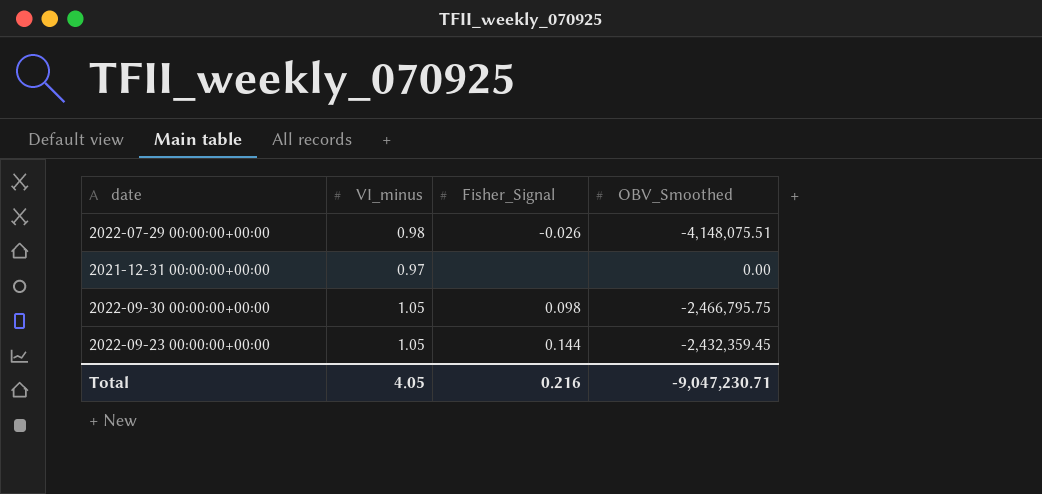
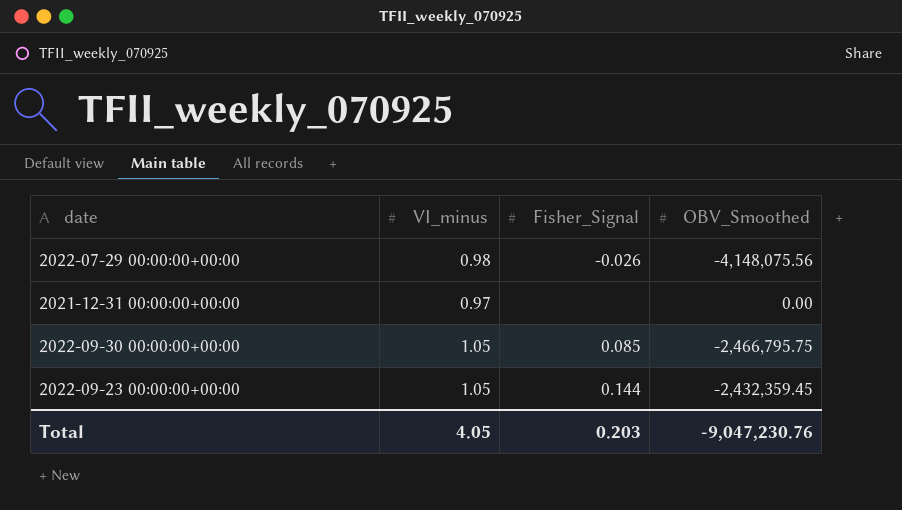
2022-07-29 00:00:00+00:00 | OBV_Smoothed: -4,148,075.51 -> -4,148,075.56
2022-09-30 00:00:00+00:00 | Fisher_Signal: 0.098 -> 0.085
Total | Fisher_Signal: 0.216 -> 0.203
Total | OBV_Smoothed: -9,047,230.71 -> -9,047,230.76

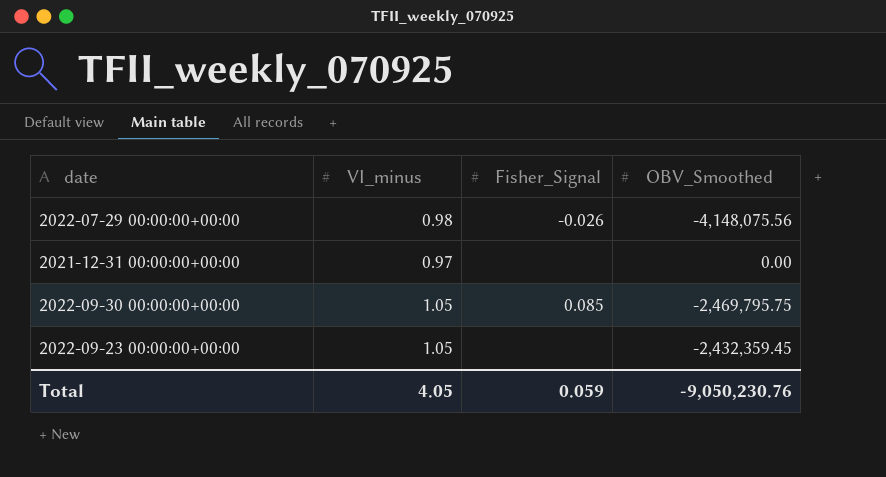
2022-09-30 00:00:00+00:00 | OBV_Smoothed: -2,466,795.75 -> -2,469,795.75
2022-09-23 00:00:00+00:00 | Fisher_Signal: 0.144 -> none
Total | Fisher_Signal: 0.203 -> 0.059
Total | OBV_Smoothed: -9,047,230.76 -> -9,050,230.76

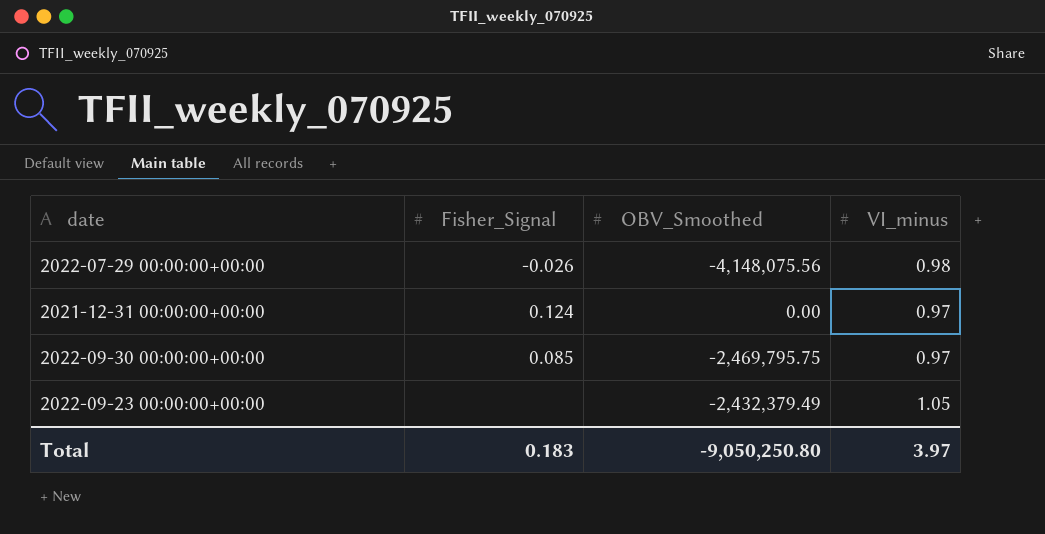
column VI_minus | position: 2 -> 4
2021-12-31 00:00:00+00:00 | Fisher_Signal: none -> 0.124
2022-09-30 00:00:00+00:00 | VI_minus: 1.05 -> 0.97
2022-09-23 00:00:00+00:00 | OBV_Smoothed: -2,432,359.45 -> -2,432,379.49
Total | Fisher_Signal: 0.059 -> 0.183
Total | OBV_Smoothed: -9,050,230.76 -> -9,050,250.80
Total | VI_minus: 4.05 -> 3.97

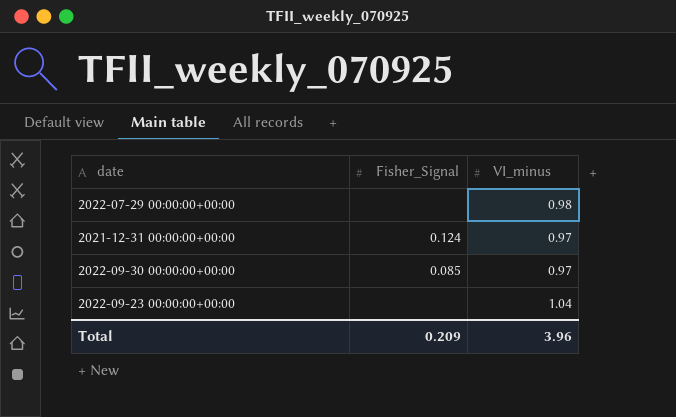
column OBV_Smoothed | position: 3 -> none
2022-07-29 00:00:00+00:00 | Fisher_Signal: -0.026 -> none
2022-09-23 00:00:00+00:00 | VI_minus: 1.05 -> 1.04
Total | Fisher_Signal: 0.183 -> 0.209
Total | VI_minus: 3.97 -> 3.96

